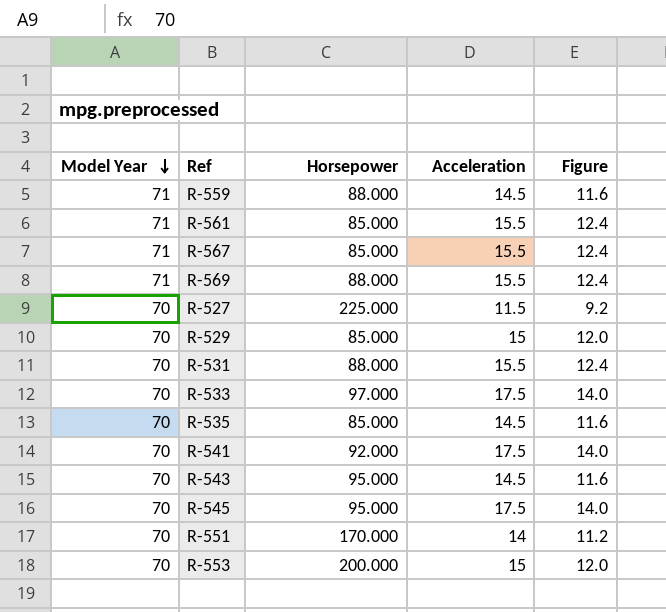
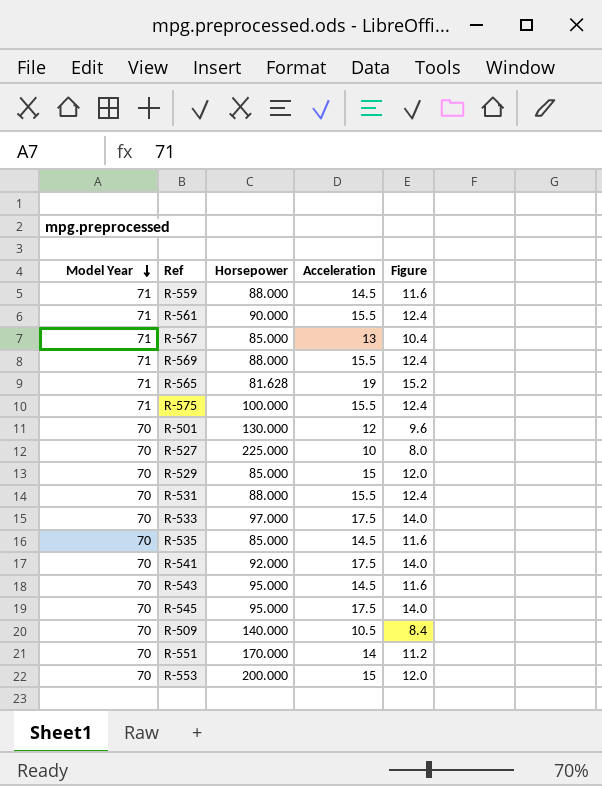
R-561 | Horsepower: 85.000 -> 90.000
R-567 | Acceleration: 15.5 -> 13
R-567 | Figure: 12.4 -> 10.4
row R-565: none -> 71 | 81.628 | 19 | 15.2
row R-575: none -> 71 | 100.000 | 15.5 | 12.4
row R-501: none -> 70 | 130.000 | 12 | 9.6
R-527 | Acceleration: 11.5 -> 10
R-527 | Figure: 9.2 -> 8.0
row R-509: none -> 70 | 140.000 | 10.5 | 8.4

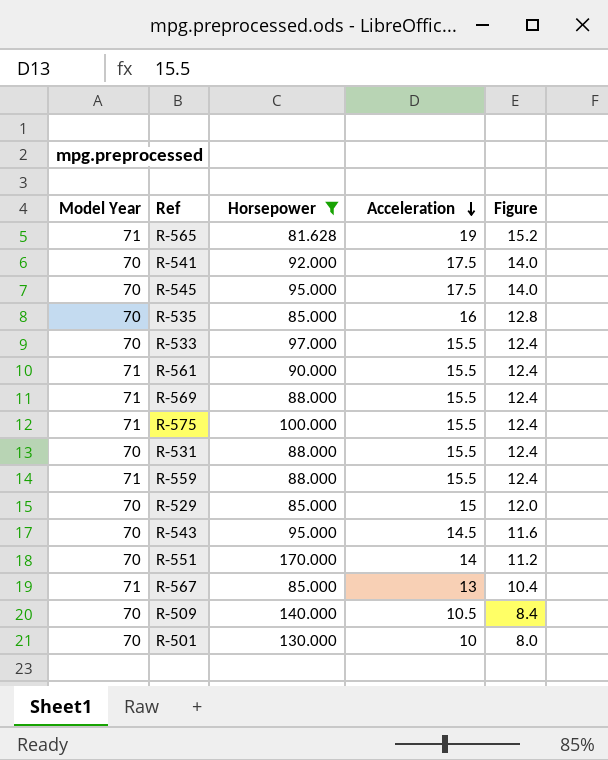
filter: none -> Horsepower <= 170.000
row order: Model Year descending -> Acceleration descending
R-535 | Acceleration: 14.5 -> 16
R-535 | Figure: 11.6 -> 12.8
R-533 | Acceleration: 17.5 -> 15.5
R-533 | Figure: 14.0 -> 12.4
R-559 | Acceleration: 14.5 -> 15.5
R-559 | Figure: 11.6 -> 12.4
R-501 | Acceleration: 12 -> 10
R-501 | Figure: 9.6 -> 8.0

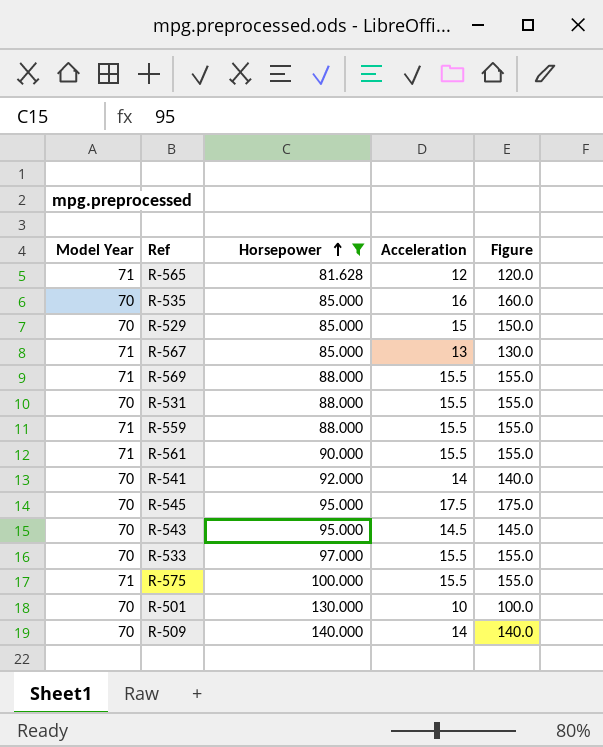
row order: Acceleration descending -> Horsepower ascending
column Figure | formula: [Acceleration] * 0.8 -> [Acceleration] * 10
row R-551: 70 | 170.000 | 14 | 11.2 -> none
R-565 | Acceleration: 19 -> 12
R-541 | Acceleration: 17.5 -> 14
R-509 | Acceleration: 10.5 -> 14

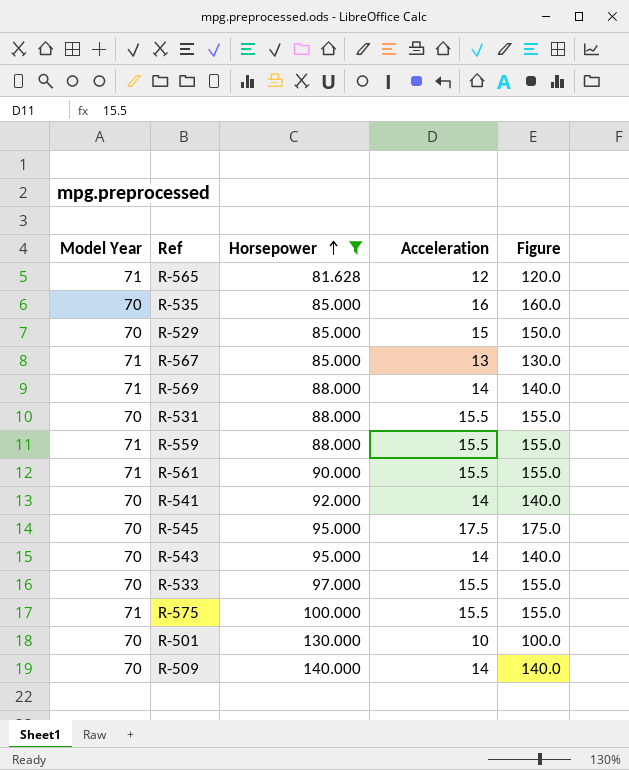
R-569 | Acceleration: 15.5 -> 14
R-569 | Figure: 155.0 -> 140.0
R-543 | Acceleration: 14.5 -> 14
R-543 | Figure: 145.0 -> 140.0

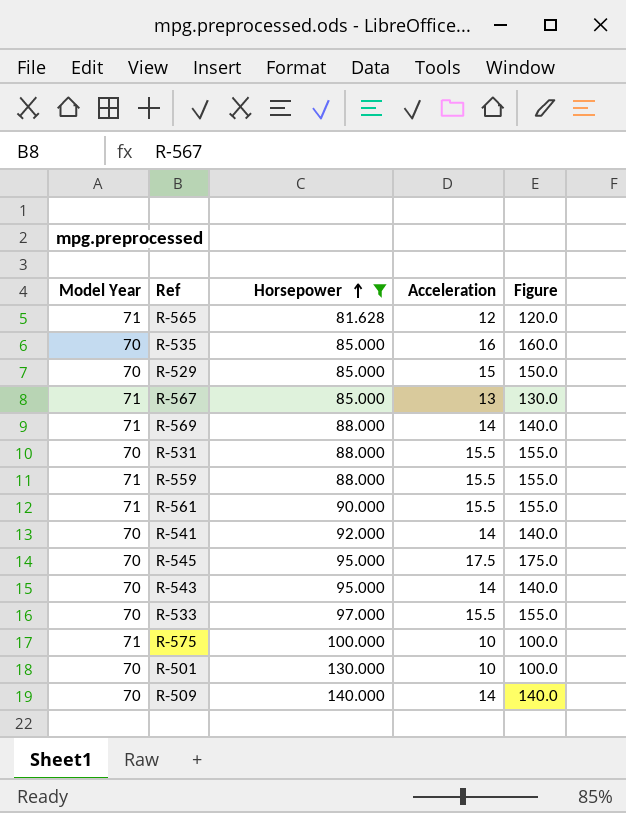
R-575 | Acceleration: 15.5 -> 10
R-575 | Figure: 155.0 -> 100.0

